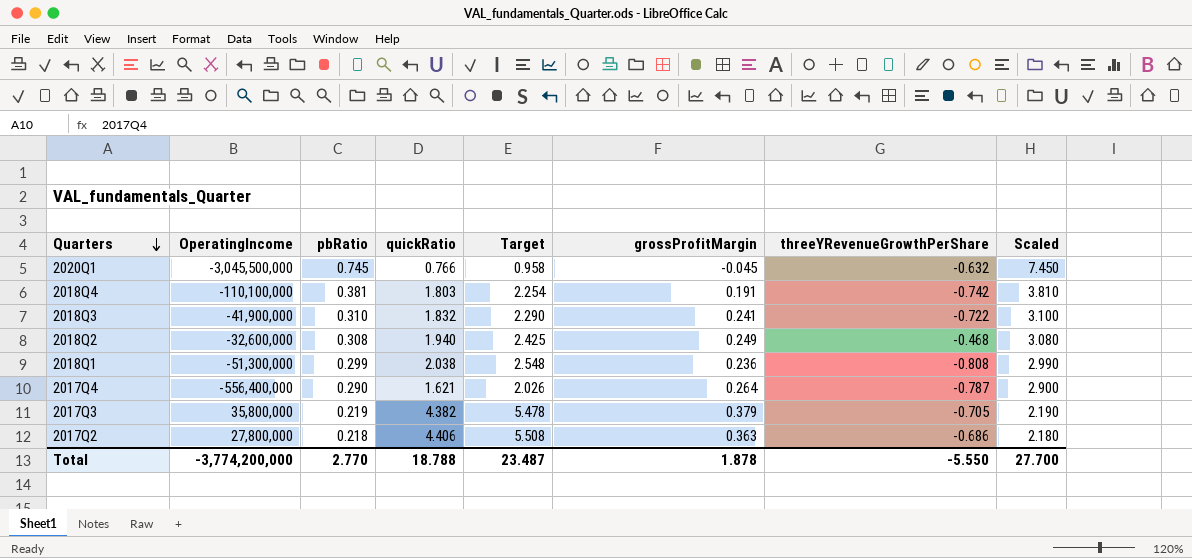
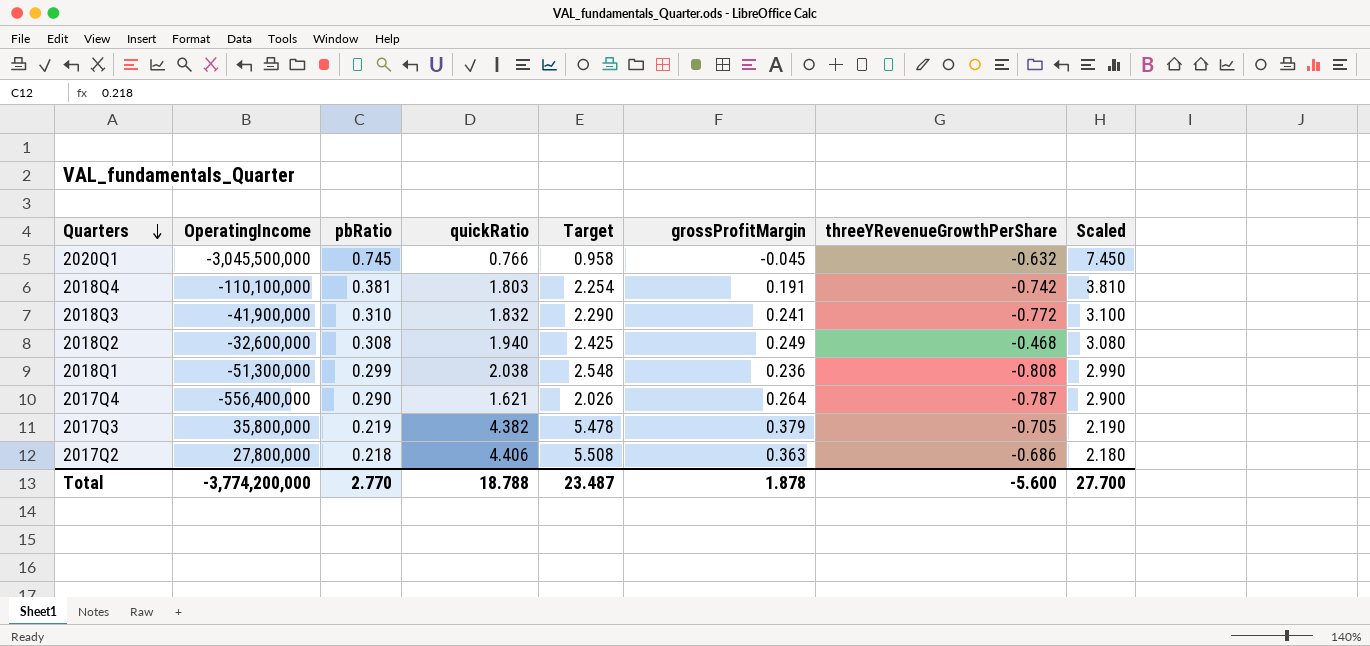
2018Q3 | threeYRevenueGrowthPerShare: -0.722 -> -0.772
Total | threeYRevenueGrowthPerShare: -5.550 -> -5.600

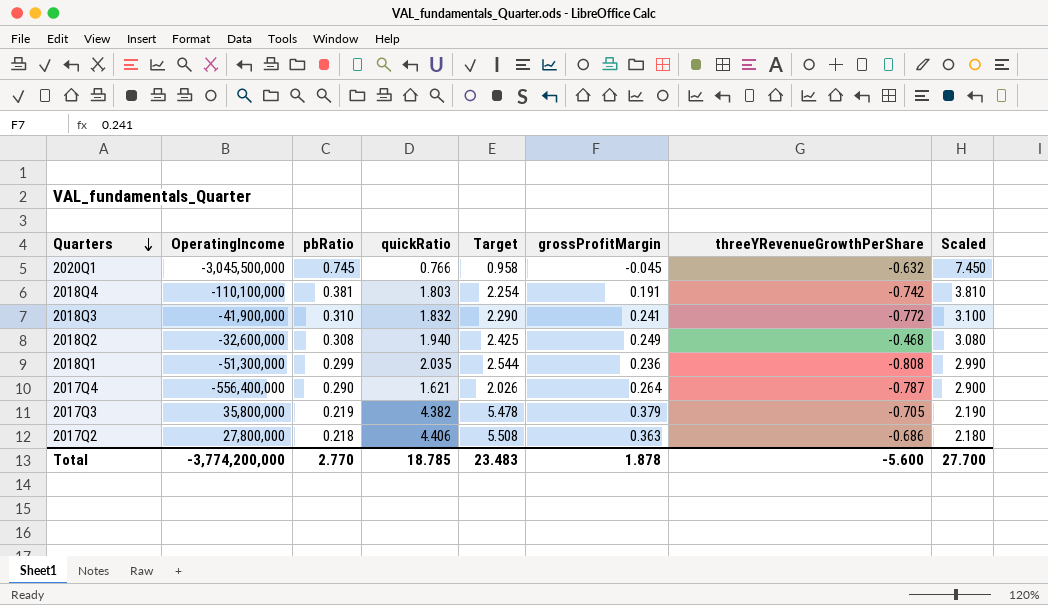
2018Q1 | quickRatio: 2.038 -> 2.035
2018Q1 | Target: 2.548 -> 2.544
Total | quickRatio: 18.788 -> 18.785
Total | Target: 23.487 -> 23.483

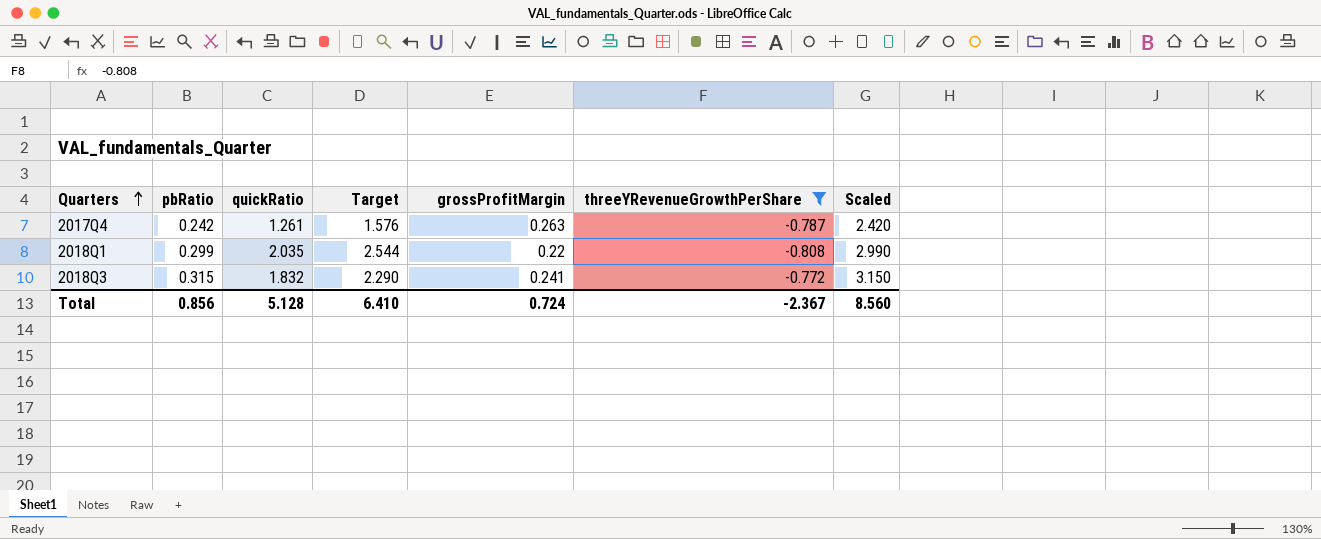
filter: none -> threeYRevenueGrowthPerShare <= -0.772
row order: Quarters descending -> Quarters ascending
column OperatingIncome | position: 2 -> none
2017Q4 | pbRatio: 0.290 -> 0.242
2017Q4 | quickRatio: 1.621 -> 1.261
2017Q4 | Target: 2.026 -> 1.576
2017Q4 | grossProfitMargin: 0.264 -> 0.263
2017Q4 | Scaled: 2.900 -> 2.420
2018Q1 | grossProfitMargin: 0.236 -> 0.22
2018Q3 | pbRatio: 0.310 -> 0.315
2018Q3 | Scaled: 3.100 -> 3.150
Total | pbRatio: 2.770 -> 0.856
Total | quickRatio: 18.785 -> 5.128
Total | Target: 23.483 -> 6.410
Total | grossProfitMargin: 1.878 -> 0.724
Total | threeYRevenueGrowthPerShare: -5.600 -> -2.367
Total | Scaled: 27.700 -> 8.560

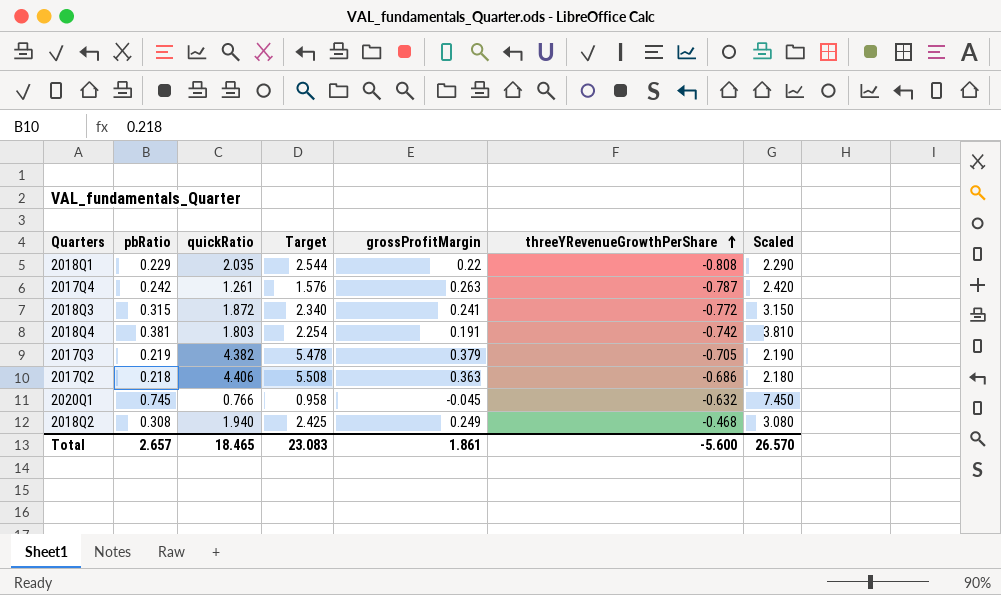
filter: threeYRevenueGrowthPerShare <= -0.772 -> none
row order: Quarters ascending -> threeYRevenueGrowthPerShare ascending
2018Q1 | pbRatio: 0.299 -> 0.229
2018Q1 | Scaled: 2.990 -> 2.290
2018Q3 | quickRatio: 1.832 -> 1.872
2018Q3 | Target: 2.290 -> 2.340
Total | pbRatio: 0.856 -> 2.657
Total | quickRatio: 5.128 -> 18.465
Total | Target: 6.410 -> 23.083
Total | grossProfitMargin: 0.724 -> 1.861
Total | threeYRevenueGrowthPerShare: -2.367 -> -5.600
Total | Scaled: 8.560 -> 26.570

